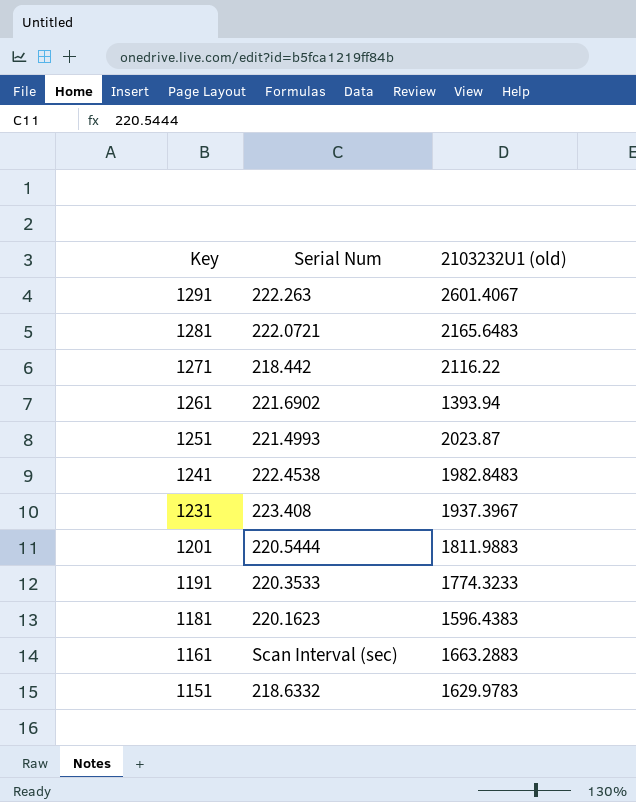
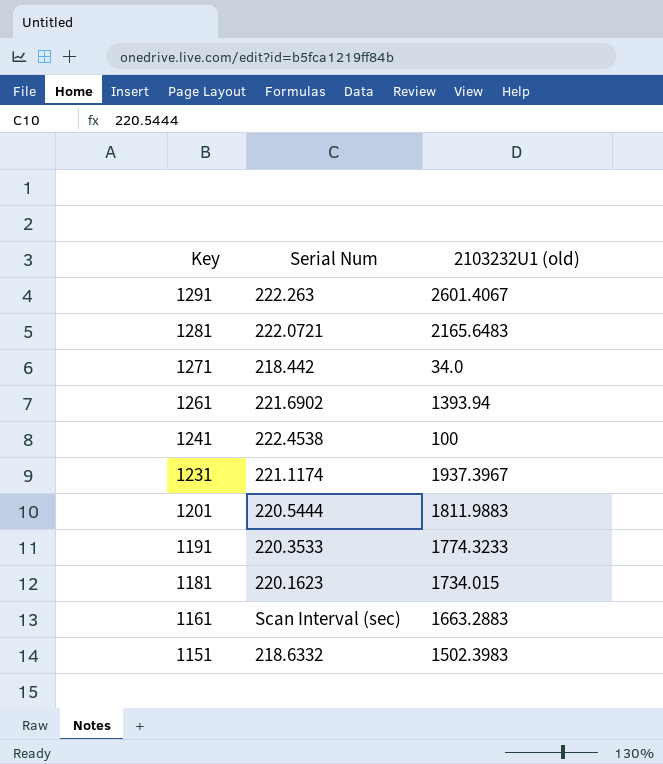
row 1251: 221.4993 | 2023.87 -> none
1271 | 2103232U1 (old): 2116.22 -> 34.0
1241 | 2103232U1 (old): 1982.8483 -> 100
1231 | Serial Num: 223.408 -> 221.1174
1181 | 2103232U1 (old): 1596.4383 -> 1734.015
1151 | 2103232U1 (old): 1629.9783 -> 1502.3983

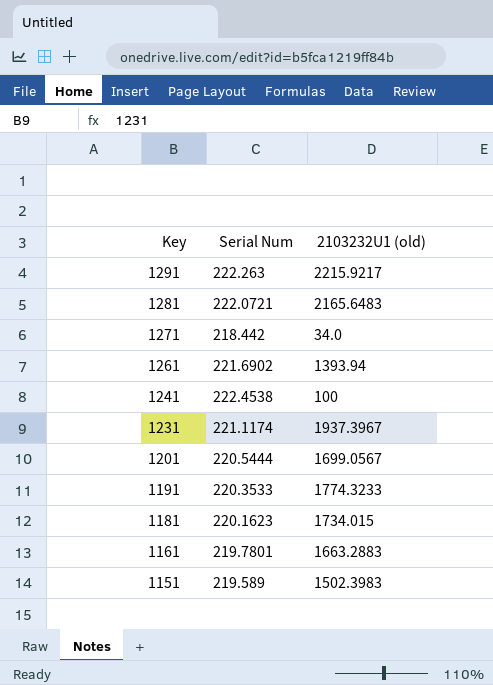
1291 | 2103232U1 (old): 2601.4067 -> 2215.9217
1201 | 2103232U1 (old): 1811.9883 -> 1699.0567
1161 | Serial Num: Scan Interval (sec) -> 219.7801
1151 | Serial Num: 218.6332 -> 219.589

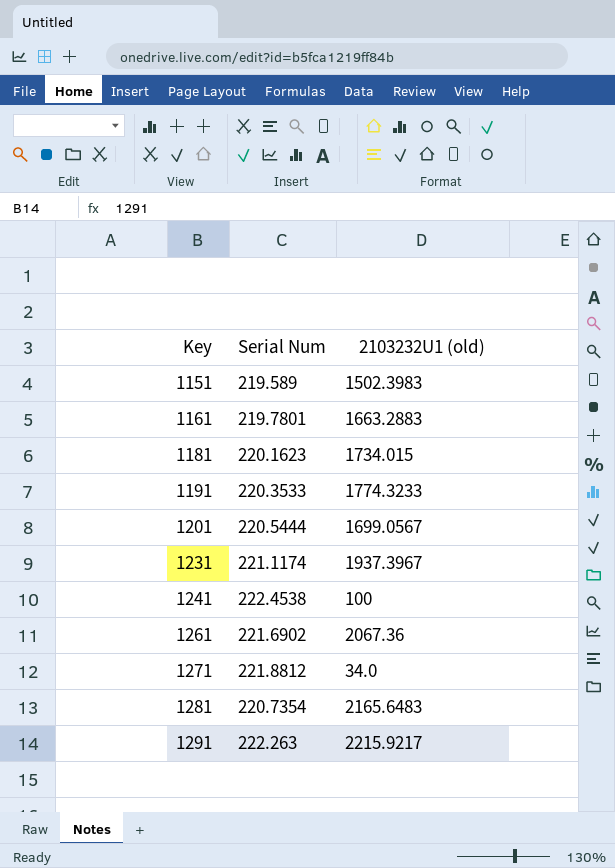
row order: Key descending -> Key ascending
1261 | 2103232U1 (old): 1393.94 -> 2067.36
1271 | Serial Num: 218.442 -> 221.8812
1281 | Serial Num: 222.0721 -> 220.7354

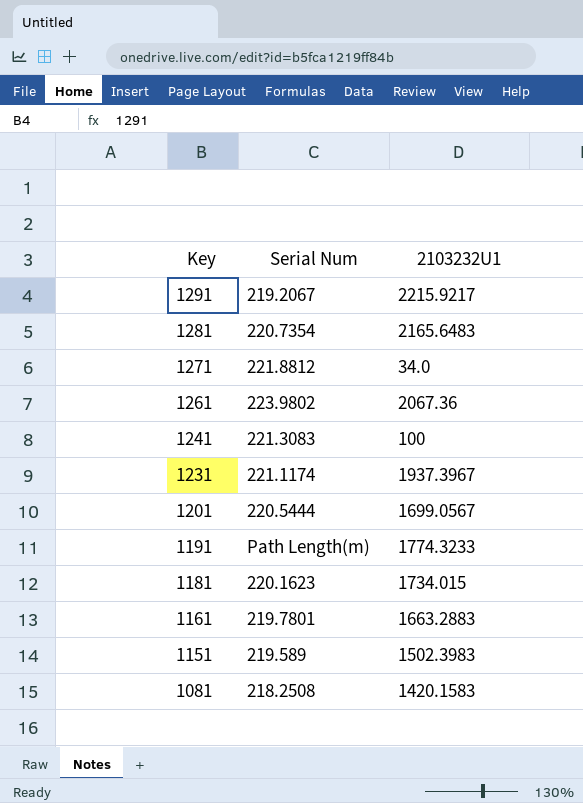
row order: Key ascending -> Key descending
column name: 2103232U1 (old) -> 2103232U1
1291 | Serial Num: 222.263 -> 219.2067
1261 | Serial Num: 221.6902 -> 223.9802
1241 | Serial Num: 222.4538 -> 221.3083
1191 | Serial Num: 220.3533 -> Path Length(m)
row 1081: none -> 218.2508 | 1420.1583

